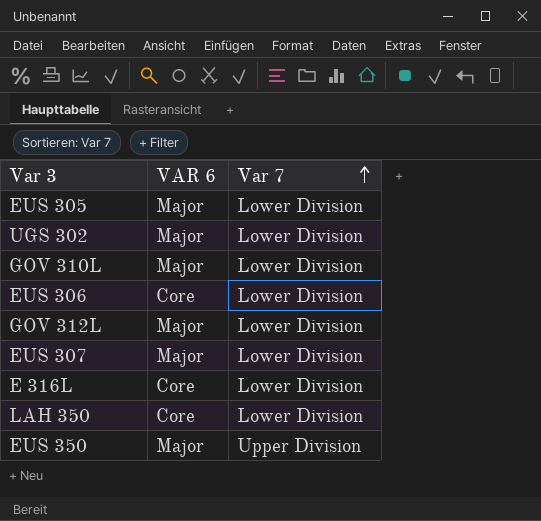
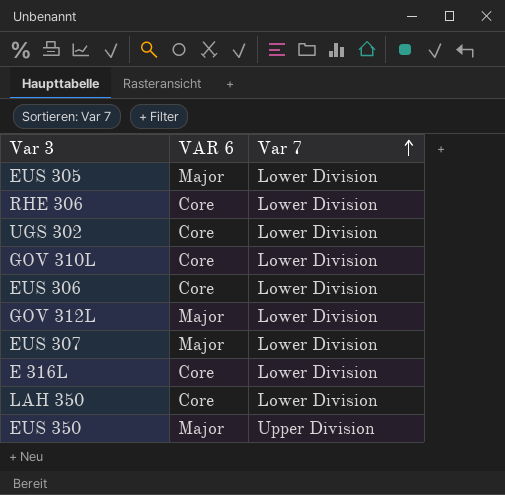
row RHE 306: none -> Core | Lower Division
UGS 302 | VAR 6: Major -> Core
GOV 310L | VAR 6: Major -> Core

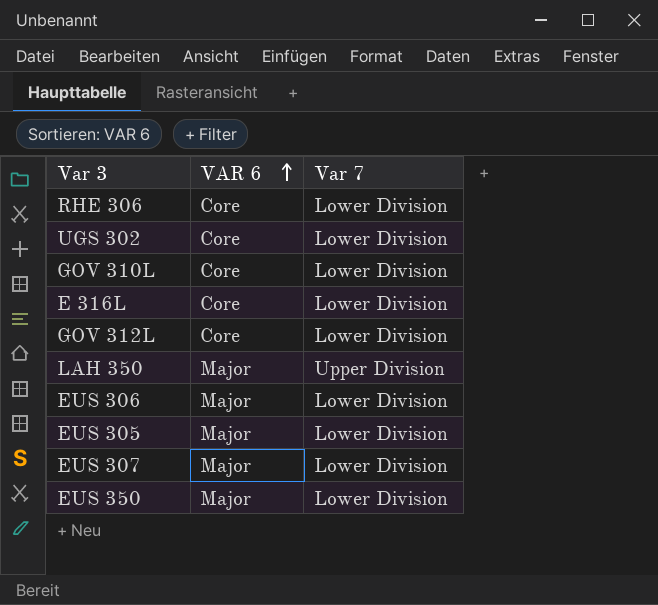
row order: Var 7 ascending -> VAR 6 ascending
GOV 312L | VAR 6: Major -> Core
LAH 350 | VAR 6: Core -> Major
LAH 350 | Var 7: Lower Division -> Upper Division
EUS 306 | VAR 6: Core -> Major
EUS 350 | Var 7: Upper Division -> Lower Division

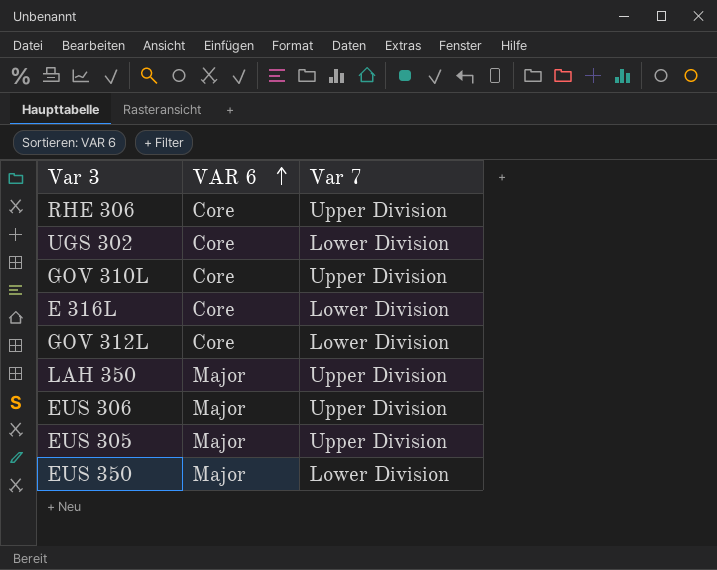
row EUS 307: Major | Lower Division -> none
RHE 306 | Var 7: Lower Division -> Upper Division
GOV 310L | Var 7: Lower Division -> Upper Division
EUS 306 | Var 7: Lower Division -> Upper Division
EUS 305 | Var 7: Lower Division -> Upper Division

